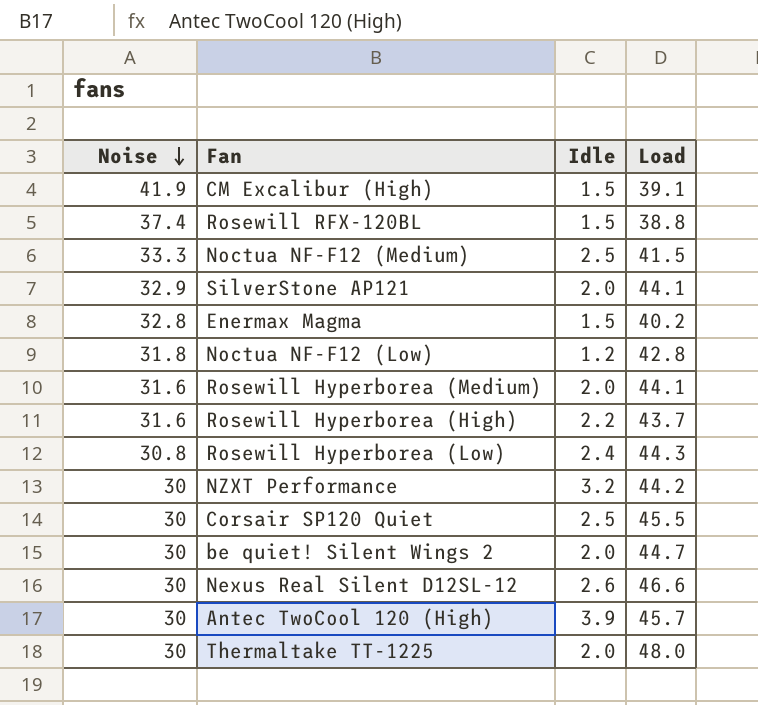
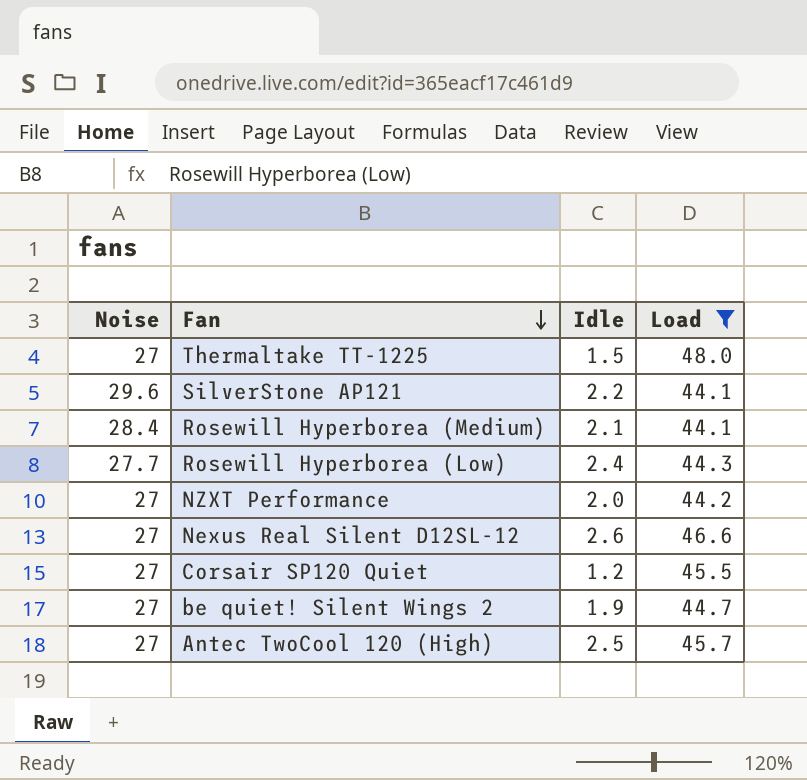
filter: none -> Load >= 44.1
row order: Noise descending -> Fan descending
Thermaltake TT-1225 | Noise: 30 -> 27
Thermaltake TT-1225 | Idle: 2.0 -> 1.5
SilverStone AP121 | Noise: 32.9 -> 29.6
SilverStone AP121 | Idle: 2.0 -> 2.2
Rosewill Hyperborea (Medium) | Noise: 31.6 -> 28.4
Rosewill Hyperborea (Medium) | Idle: 2.0 -> 2.1
Rosewill Hyperborea (Low) | Noise: 30.8 -> 27.7
NZXT Performance | Noise: 30 -> 27
NZXT Performance | Idle: 3.2 -> 2.0
Nexus Real Silent D12SL-12 | Noise: 30 -> 27
Corsair SP120 Quiet | Noise: 30 -> 27
Corsair SP120 Quiet | Idle: 2.5 -> 1.2
be quiet! Silent Wings 2 | Noise: 30 -> 27
be quiet! Silent Wings 2 | Idle: 2.0 -> 1.9
Antec TwoCool 120 (High) | Noise: 30 -> 27
Antec TwoCool 120 (High) | Idle: 3.9 -> 2.5

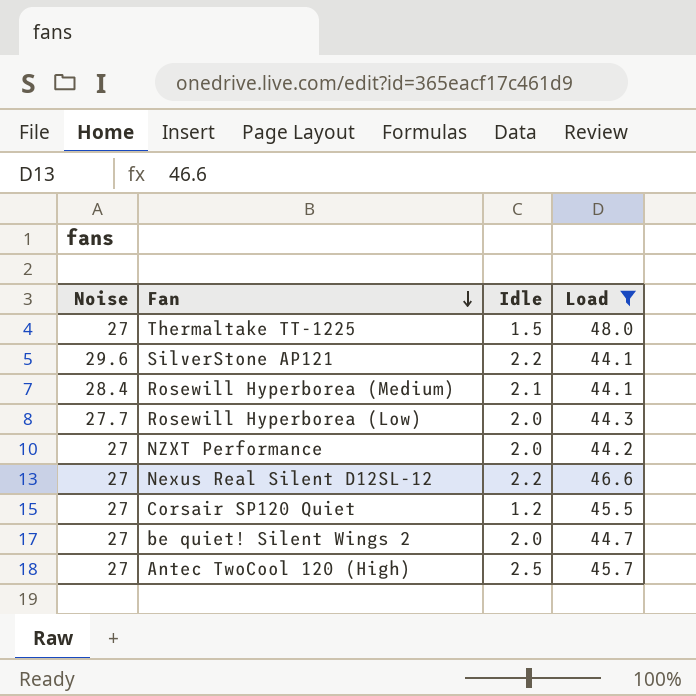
Rosewill Hyperborea (Low) | Idle: 2.4 -> 2.0
Nexus Real Silent D12SL-12 | Idle: 2.6 -> 2.2
be quiet! Silent Wings 2 | Idle: 1.9 -> 2.0

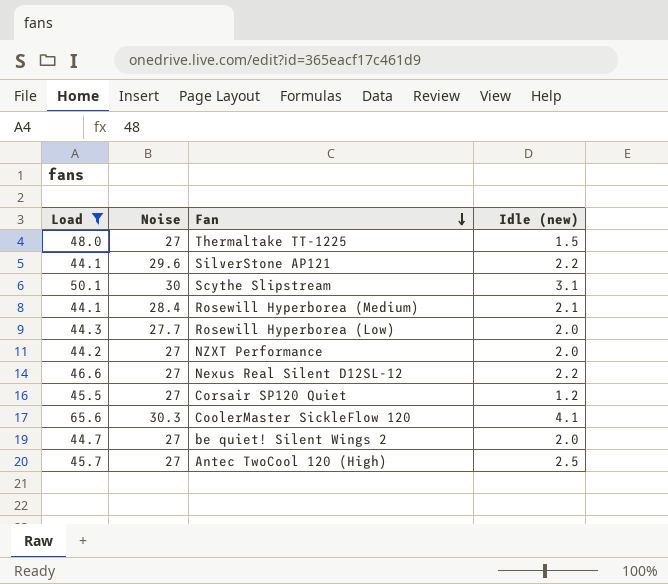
column Load | position: 4 -> 1
column name: Idle -> Idle (new)
row Scythe Slipstream: none -> 50.1 | 30 | 3.1
row CoolerMaster SickleFlow 120: none -> 65.6 | 30.3 | 4.1

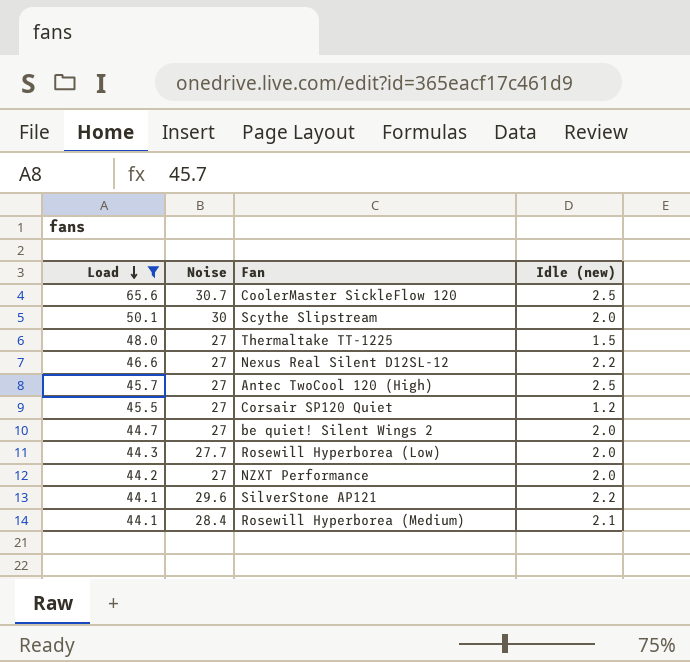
row order: Fan descending -> Load descending
CoolerMaster SickleFlow 120 | Noise: 30.3 -> 30.7
CoolerMaster SickleFlow 120 | Idle (new): 4.1 -> 2.5
Scythe Slipstream | Idle (new): 3.1 -> 2.0

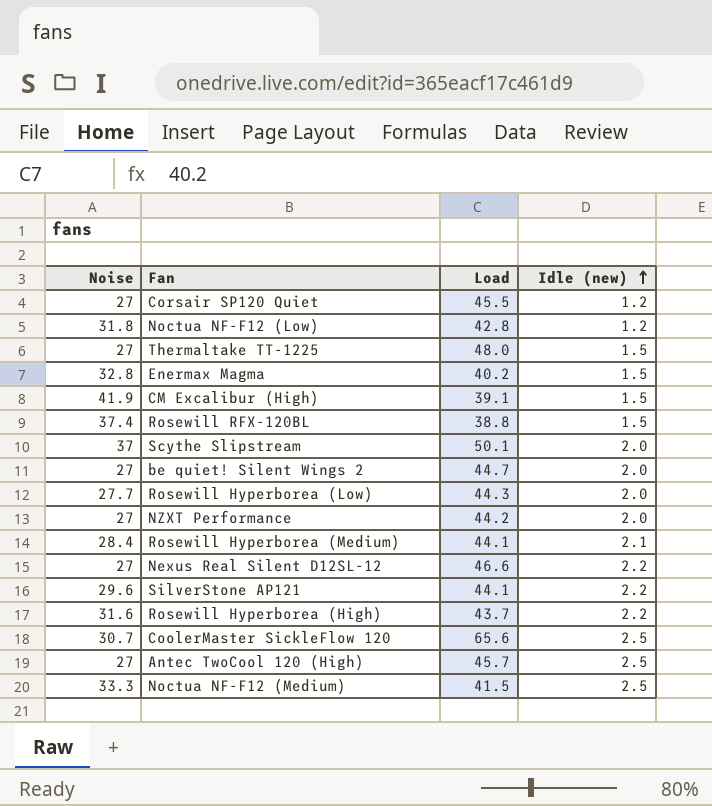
filter: Load >= 44.1 -> none
row order: Load descending -> Idle (new) ascending
column Load | position: 1 -> 3
Scythe Slipstream | Noise: 30 -> 37

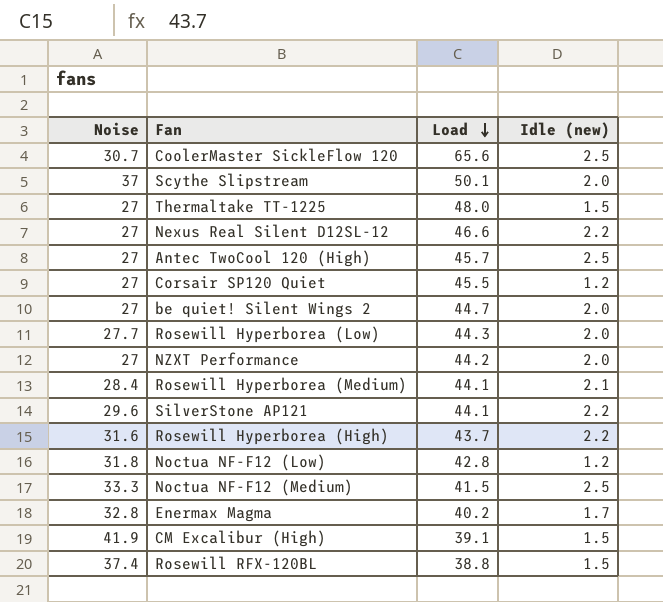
row order: Idle (new) ascending -> Load descending
Enermax Magma | Idle (new): 1.5 -> 1.7

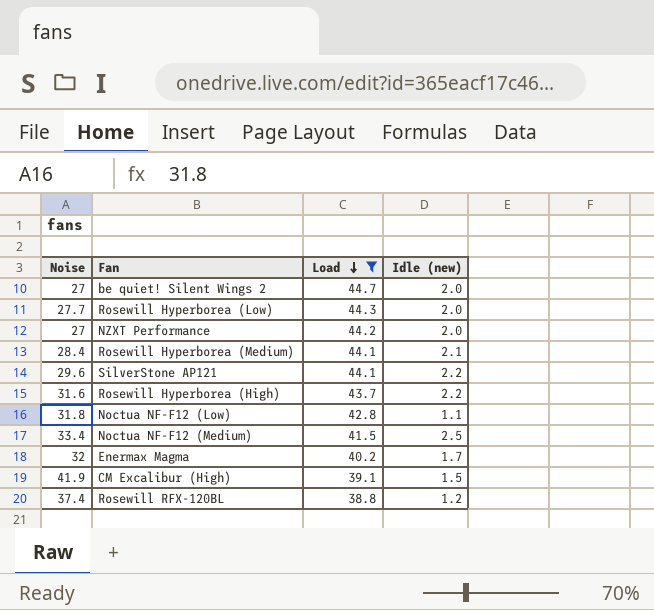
filter: none -> Load <= 44.7
Noctua NF-F12 (Low) | Idle (new): 1.2 -> 1.1
Noctua NF-F12 (Medium) | Noise: 33.3 -> 33.4
Enermax Magma | Noise: 32.8 -> 32
Rosewill RFX-120BL | Idle (new): 1.5 -> 1.2

